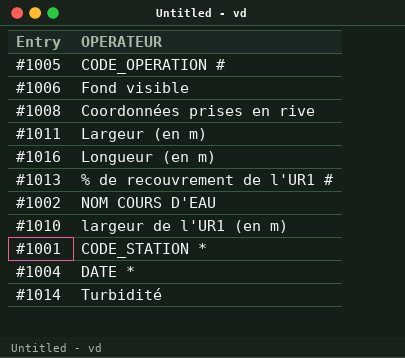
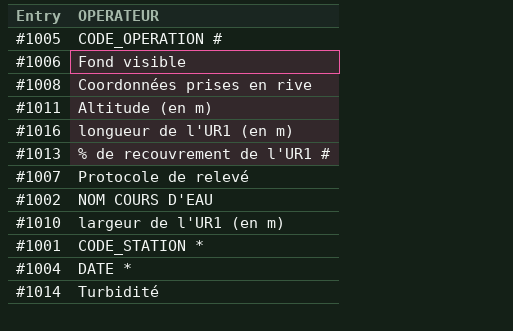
#1011 | OPERATEUR: Largeur (en m) -> Altitude (en m)
#1016 | OPERATEUR: Longueur (en m) -> longueur de l'UR1 (en m)
row #1007: none -> Protocole de relevé

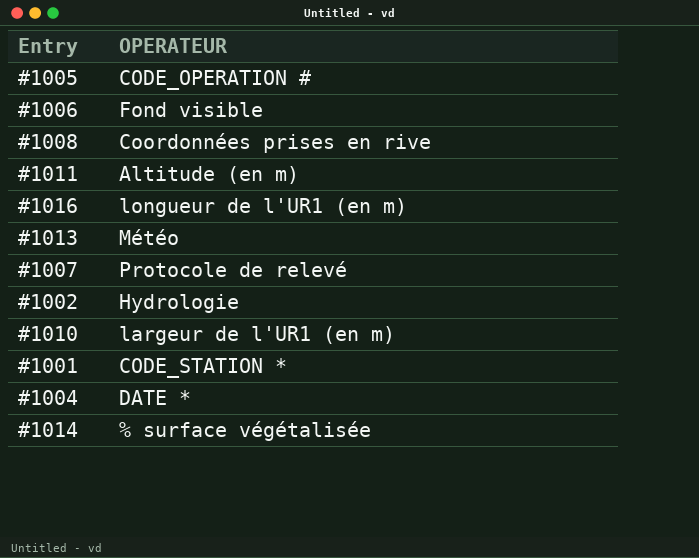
#1013 | OPERATEUR: % de recouvrement de l'UR1 # -> Météo
#1002 | OPERATEUR: NOM COURS D'EAU -> Hydrologie
#1014 | OPERATEUR: Turbidité -> % surface végétalisée

